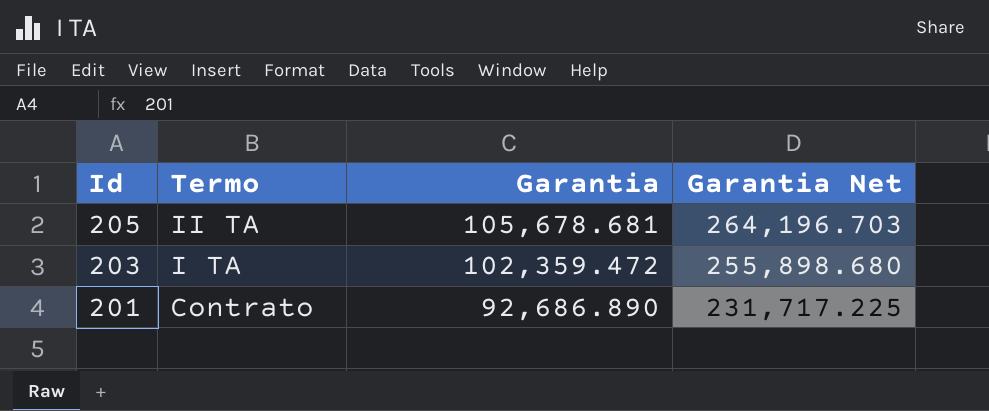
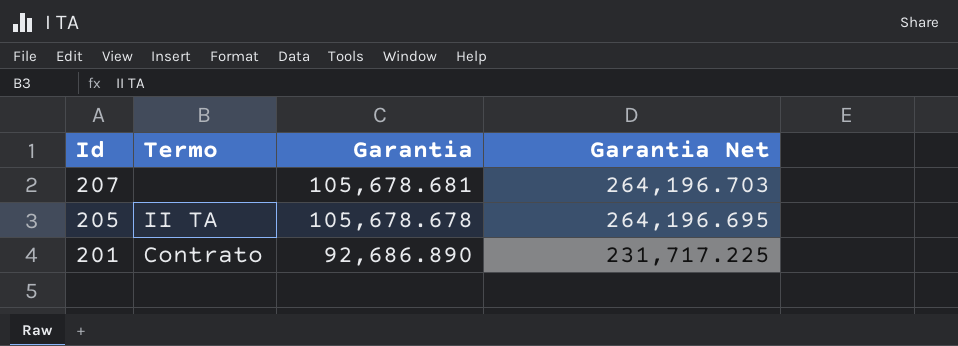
row 203: I TA | 102,359.472 | 255,898.680 -> none
row 207: none -> none | 105,678.681 | 264,196.703
205 | Garantia: 105,678.681 -> 105,678.678
205 | Garantia Net: 264,196.703 -> 264,196.695

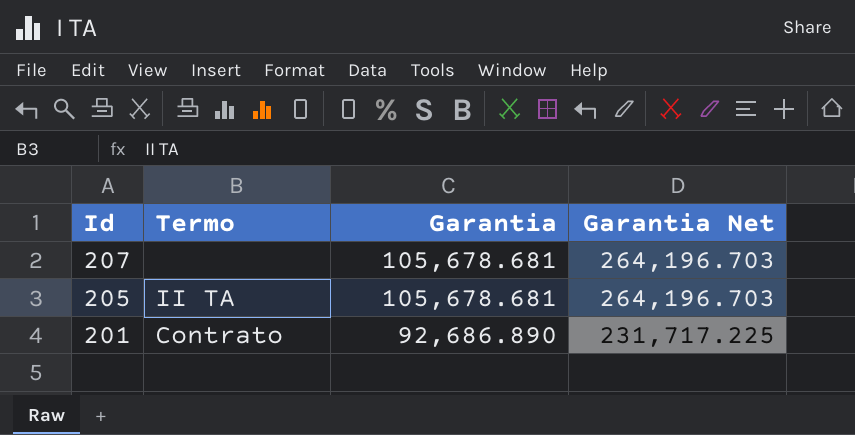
205 | Garantia: 105,678.678 -> 105,678.681
205 | Garantia Net: 264,196.695 -> 264,196.703

